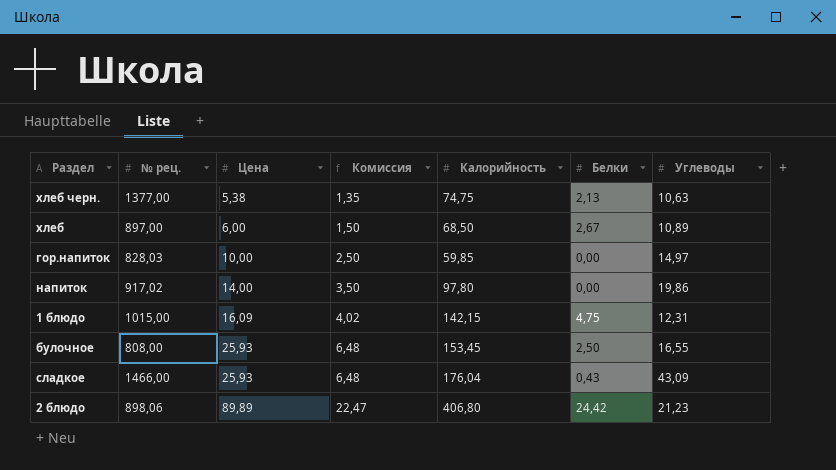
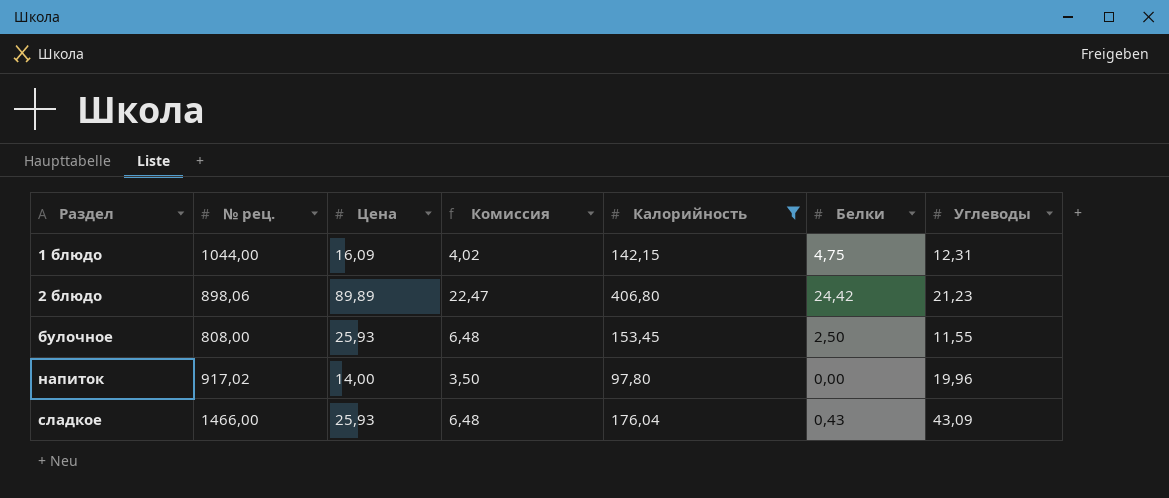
filter: none -> Калорийность >= 97,80
row order: Цена ascending -> Раздел ascending
1 блюдо | № рец.: 1015,00 -> 1044,00
булочное | Углеводы: 16,55 -> 11,55
напиток | Углеводы: 19,86 -> 19,96

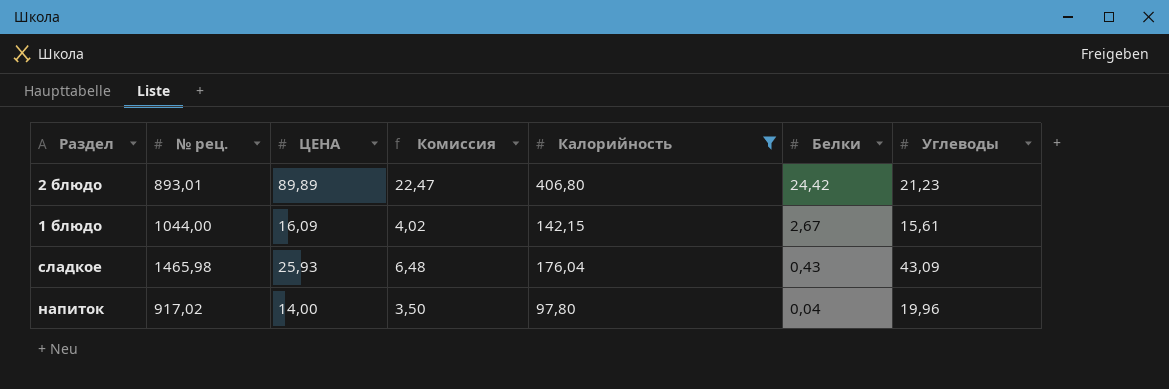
row order: Раздел ascending -> Белки descending
column name: Цена -> ЦЕНА
row булочное: 808,00 | 25,93 | 6,48 | 153,45 | 2,50 | 11,55 -> none
2 блюдо | № рец.: 898,06 -> 893,01
1 блюдо | Белки: 4,75 -> 2,67
1 блюдо | Углеводы: 12,31 -> 15,61
сладкое | № рец.: 1466,00 -> 1465,98
напиток | Белки: 0,00 -> 0,04

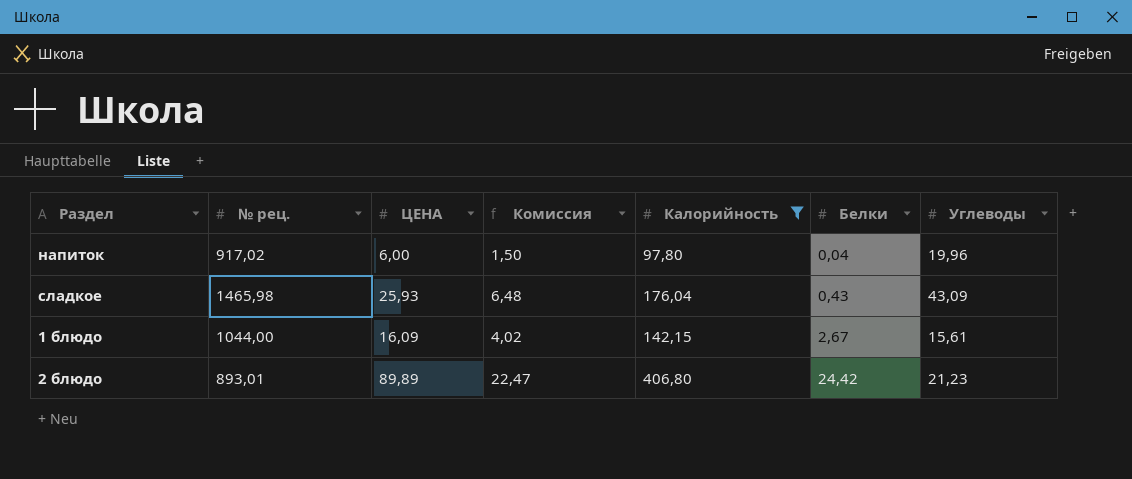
row order: Белки descending -> Белки ascending
напиток | ЦЕНА: 14,00 -> 6,00
напиток | Комиссия: 3,50 -> 1,50

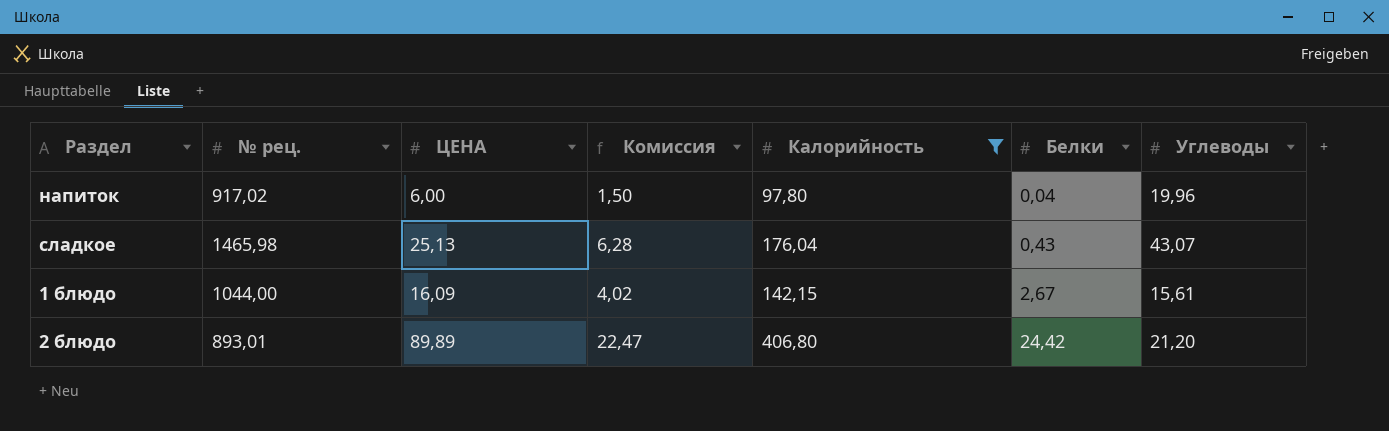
сладкое | ЦЕНА: 25,93 -> 25,13
сладкое | Комиссия: 6,48 -> 6,28
сладкое | Углеводы: 43,09 -> 43,07
2 блюдо | Углеводы: 21,23 -> 21,20

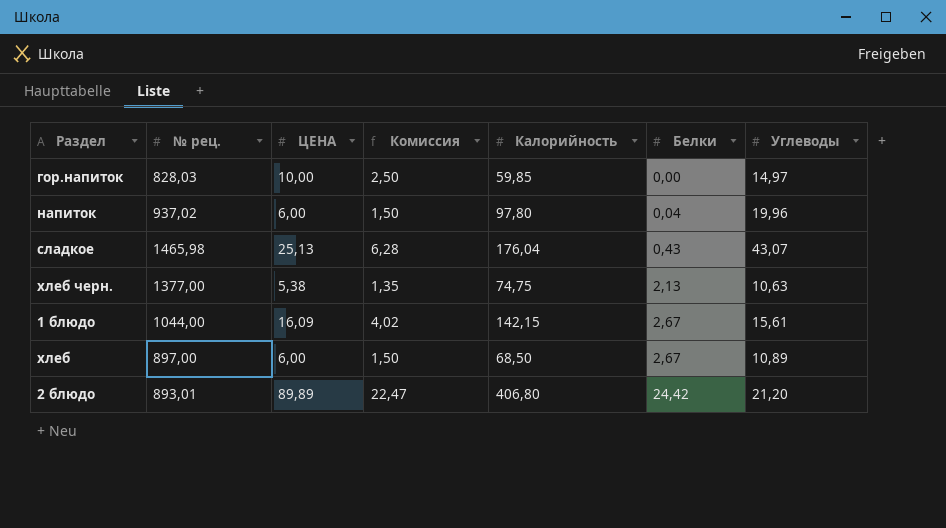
filter: Калорийность >= 97,80 -> none
напиток | № рец.: 917,02 -> 937,02

